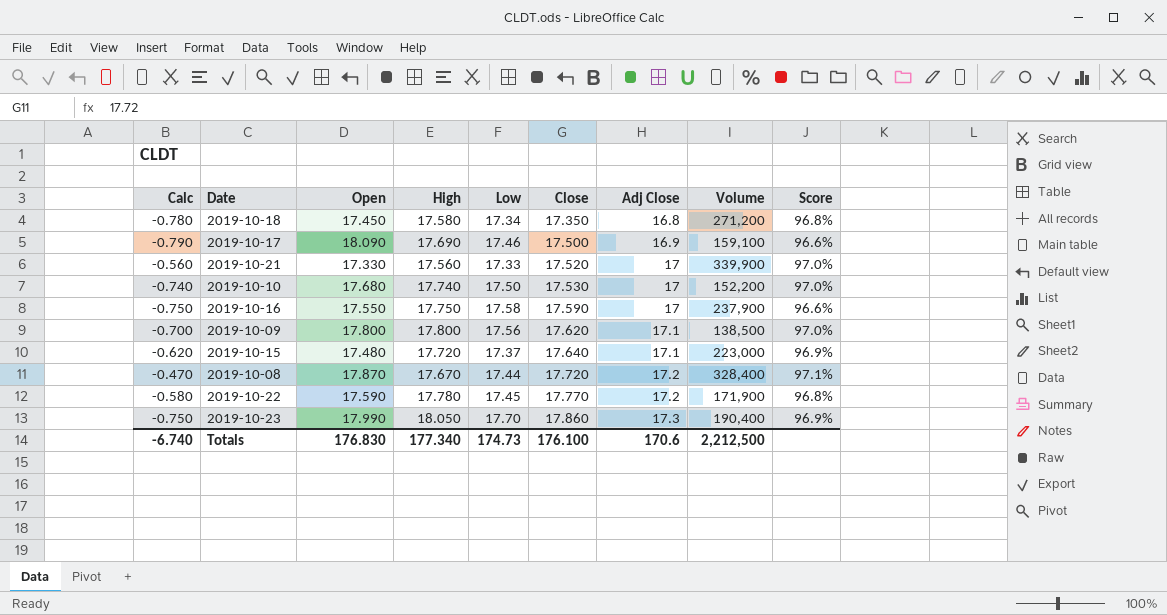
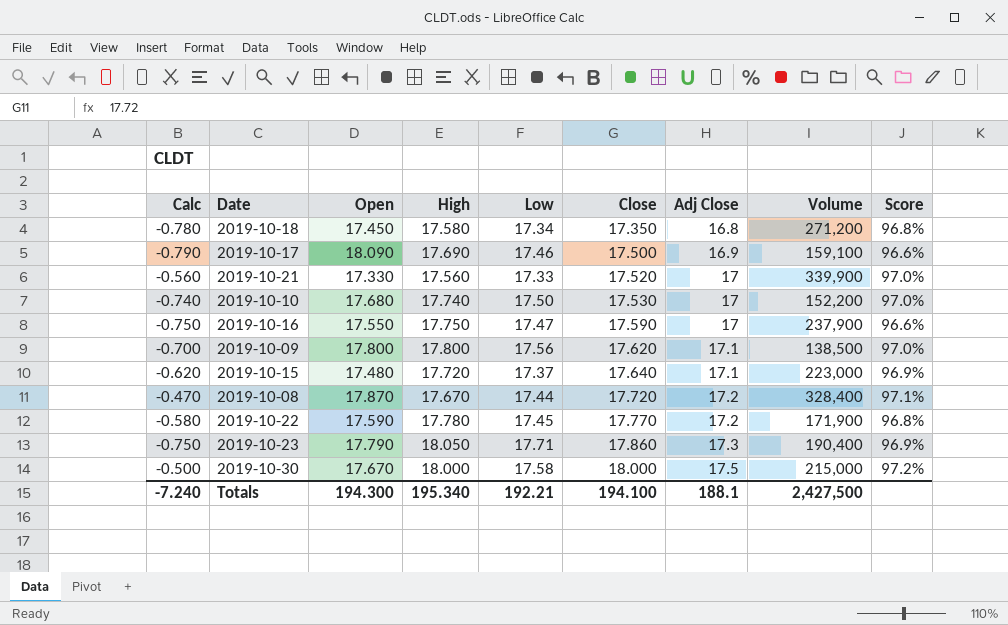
2019-10-16 | Low: 17.58 -> 17.47
2019-10-23 | Open: 17.990 -> 17.790
2019-10-23 | Low: 17.70 -> 17.71
row 2019-10-30: none -> -0.500 | 17.670 | 18.000 | 17.58 | 18.000 | 17.5 | 215,000 | 97.2%
Totals | Calc: -6.740 -> -7.240
Totals | Open: 176.830 -> 194.300
Totals | High: 177.340 -> 195.340
Totals | Low: 174.73 -> 192.21
Totals | Close: 176.100 -> 194.100
Totals | Adj Close: 170.6 -> 188.1
Totals | Volume: 2,212,500 -> 2,427,500

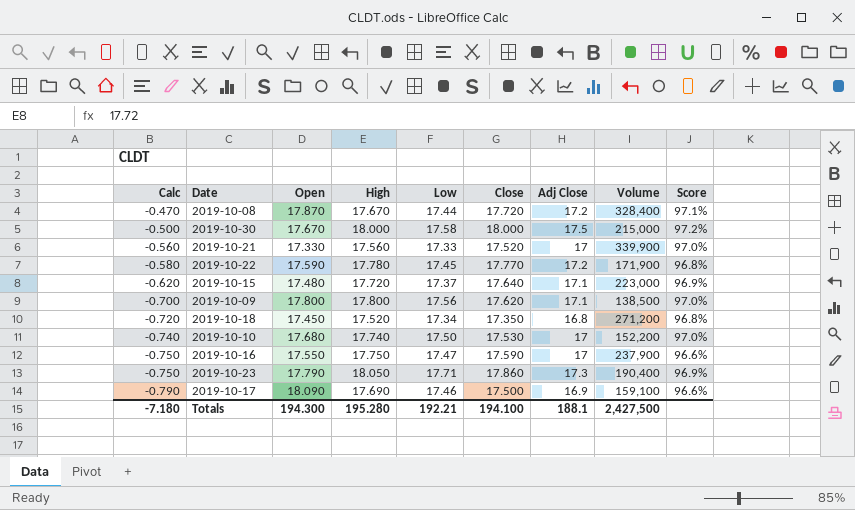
row order: Close ascending -> Calc descending
2019-10-18 | Calc: -0.780 -> -0.720
2019-10-18 | High: 17.580 -> 17.520
Totals | Calc: -7.240 -> -7.180
Totals | High: 195.340 -> 195.280

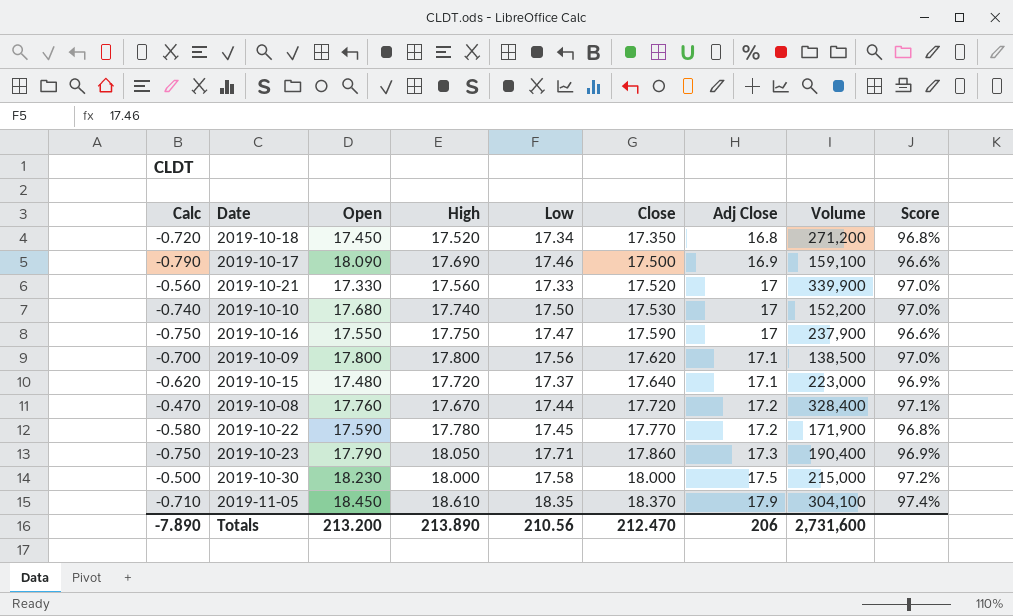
row order: Calc descending -> Close ascending
2019-10-08 | Open: 17.870 -> 17.760
2019-10-30 | Open: 17.670 -> 18.230
row 2019-11-05: none -> -0.710 | 18.450 | 18.610 | 18.35 | 18.370 | 17.9 | 304,100 | 97.4%
Totals | Calc: -7.180 -> -7.890
Totals | Open: 194.300 -> 213.200
Totals | High: 195.280 -> 213.890
Totals | Low: 192.21 -> 210.56
Totals | Close: 194.100 -> 212.470
Totals | Adj Close: 188.1 -> 206
Totals | Volume: 2,427,500 -> 2,731,600

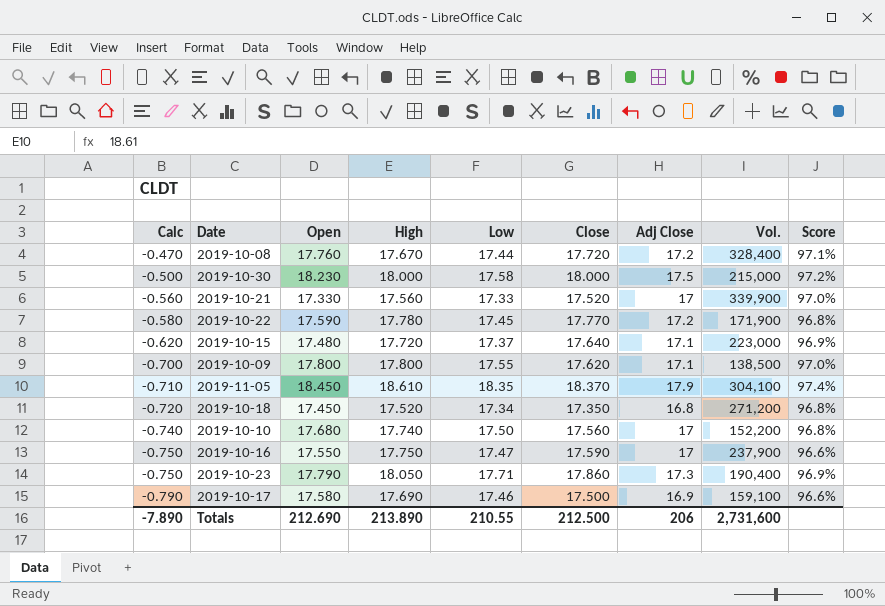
row order: Close ascending -> Calc descending
column name: Volume -> Vol.
2019-10-09 | Low: 17.56 -> 17.55
2019-10-10 | Close: 17.530 -> 17.560
2019-10-10 | Score: 97.0% -> 96.8%
2019-10-17 | Open: 18.090 -> 17.580
Totals | Open: 213.200 -> 212.690
Totals | Low: 210.56 -> 210.55
Totals | Close: 212.470 -> 212.500

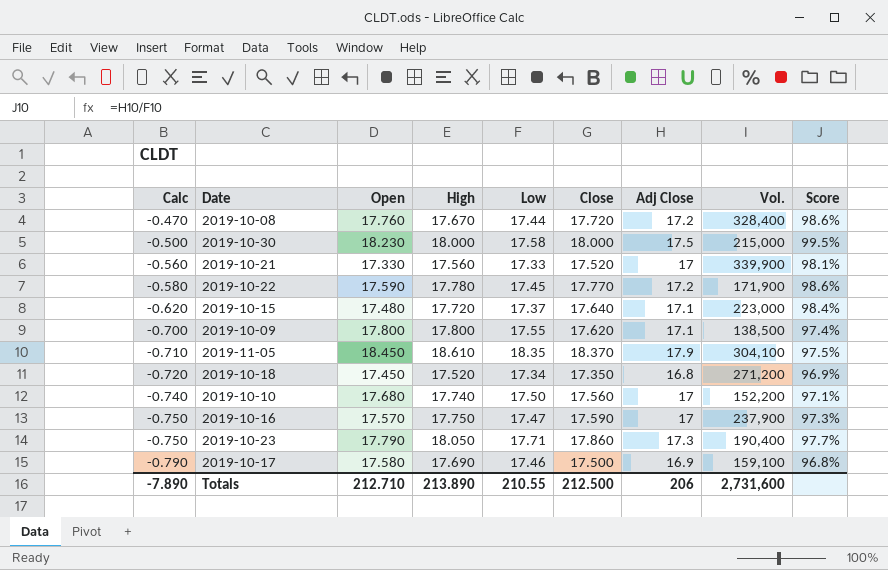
column Score | formula: [Adj Close] / [Close] -> [Adj Close] / [Low]
2019-10-16 | Open: 17.550 -> 17.570
Totals | Open: 212.690 -> 212.710

